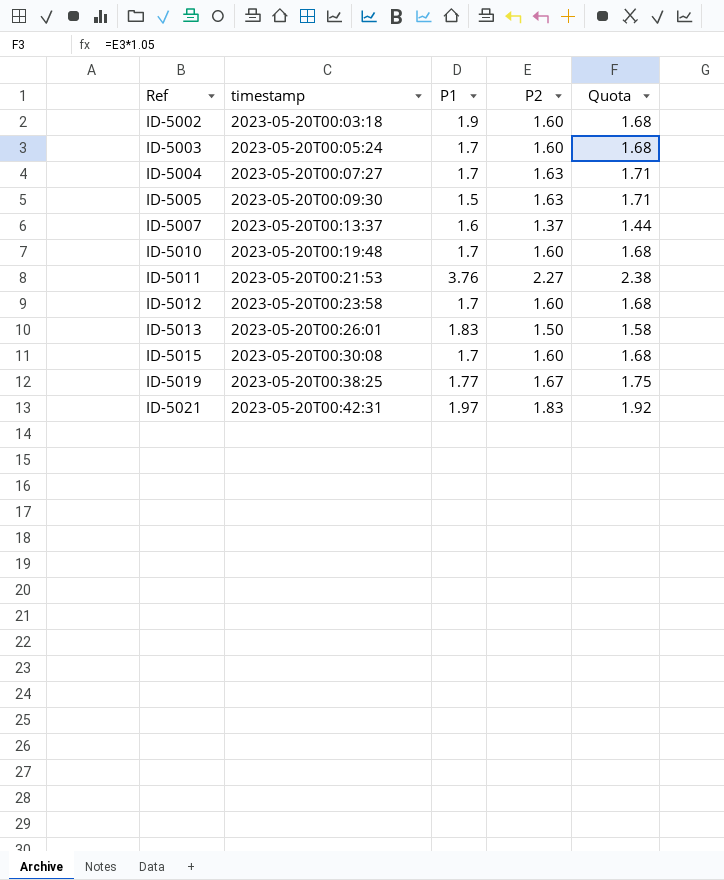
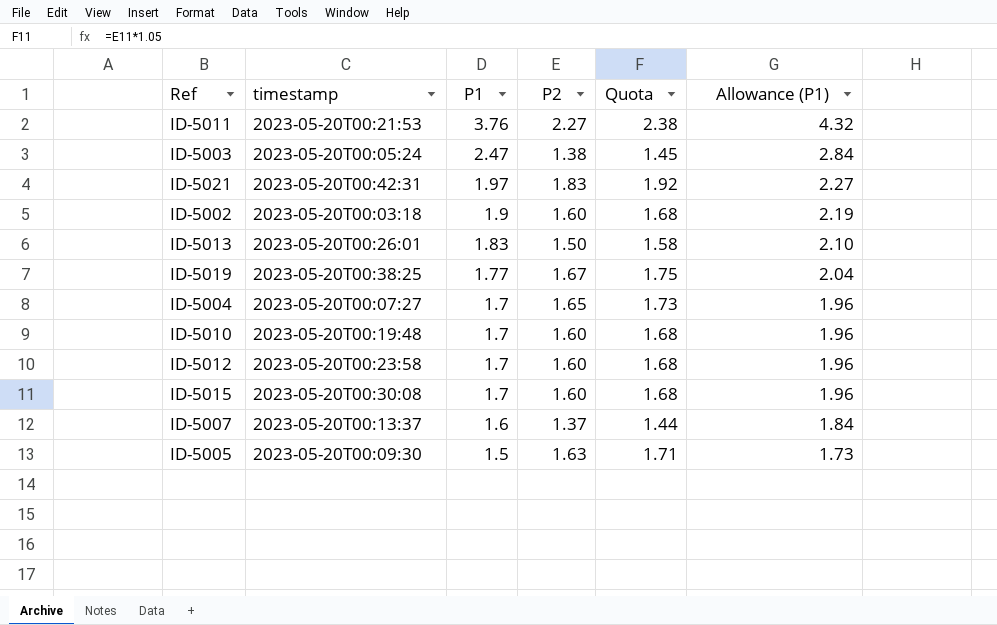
row order: Ref ascending -> P1 descending
column Allowance (P1) | formula: none -> [P1] * 1.15
ID-5003 | P1: 1.7 -> 2.47
ID-5003 | P2: 1.60 -> 1.38
ID-5003 | Quota: 1.68 -> 1.45
ID-5004 | P2: 1.63 -> 1.65
ID-5004 | Quota: 1.71 -> 1.73

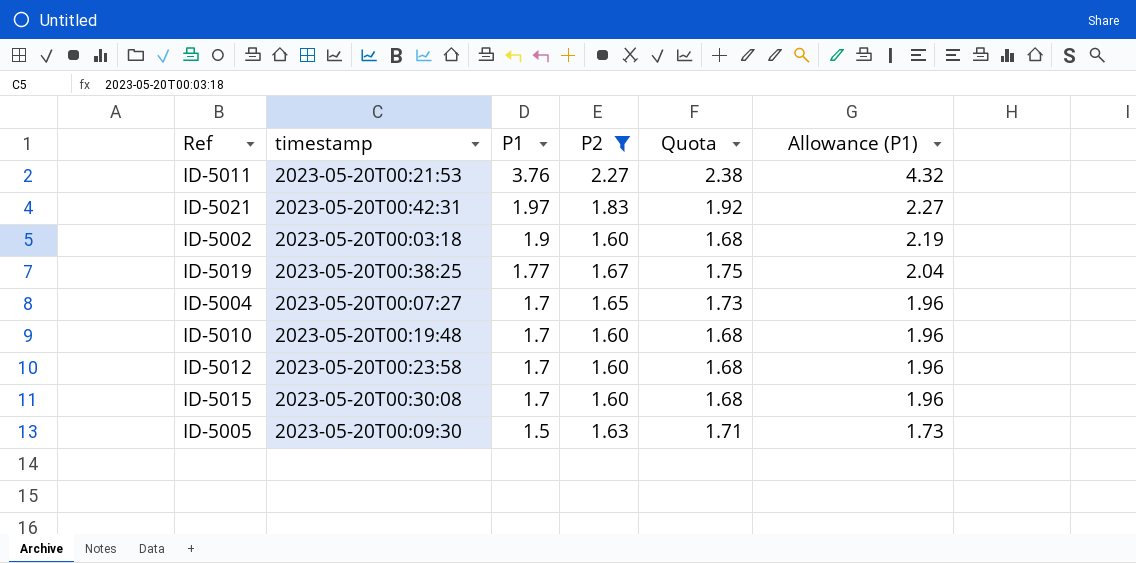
filter: none -> P2 >= 1.60

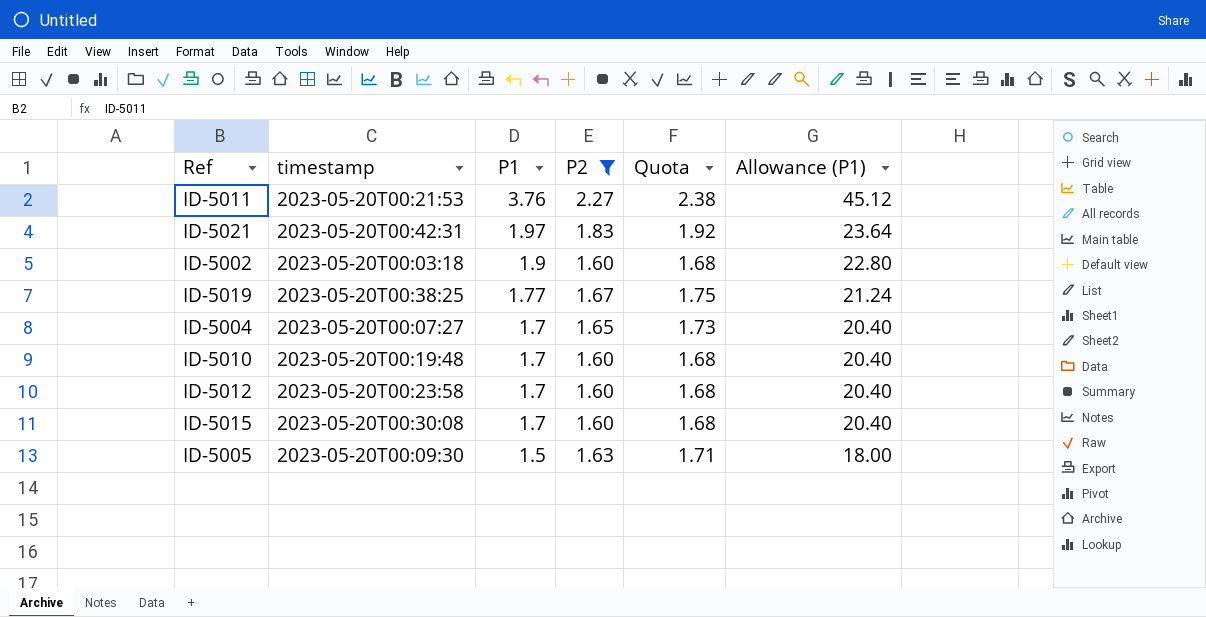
column Allowance (P1) | formula: [P1] * 1.15 -> [P1] * 12

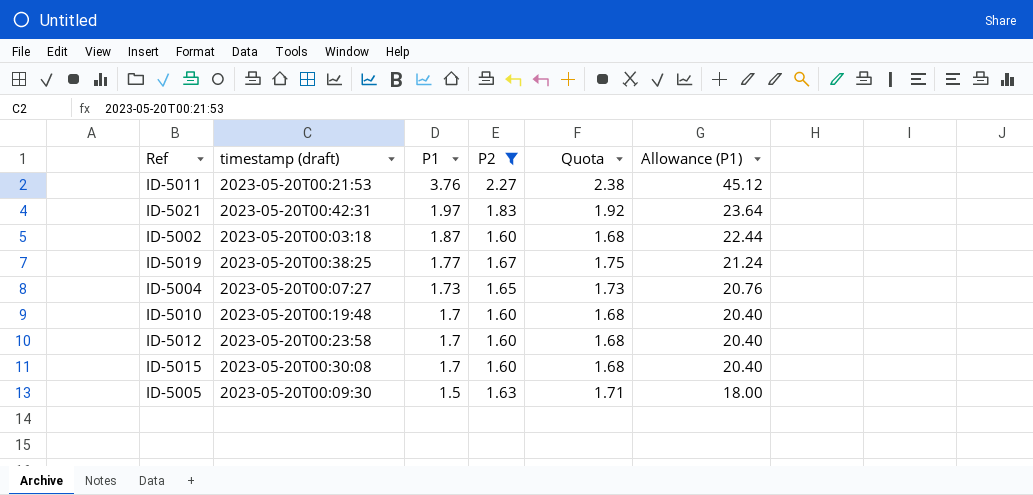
column name: timestamp -> timestamp (draft)
ID-5002 | P1: 1.9 -> 1.87
ID-5002 | Allowance (P1): 22.80 -> 22.44
ID-5004 | P1: 1.7 -> 1.73
ID-5004 | Allowance (P1): 20.40 -> 20.76

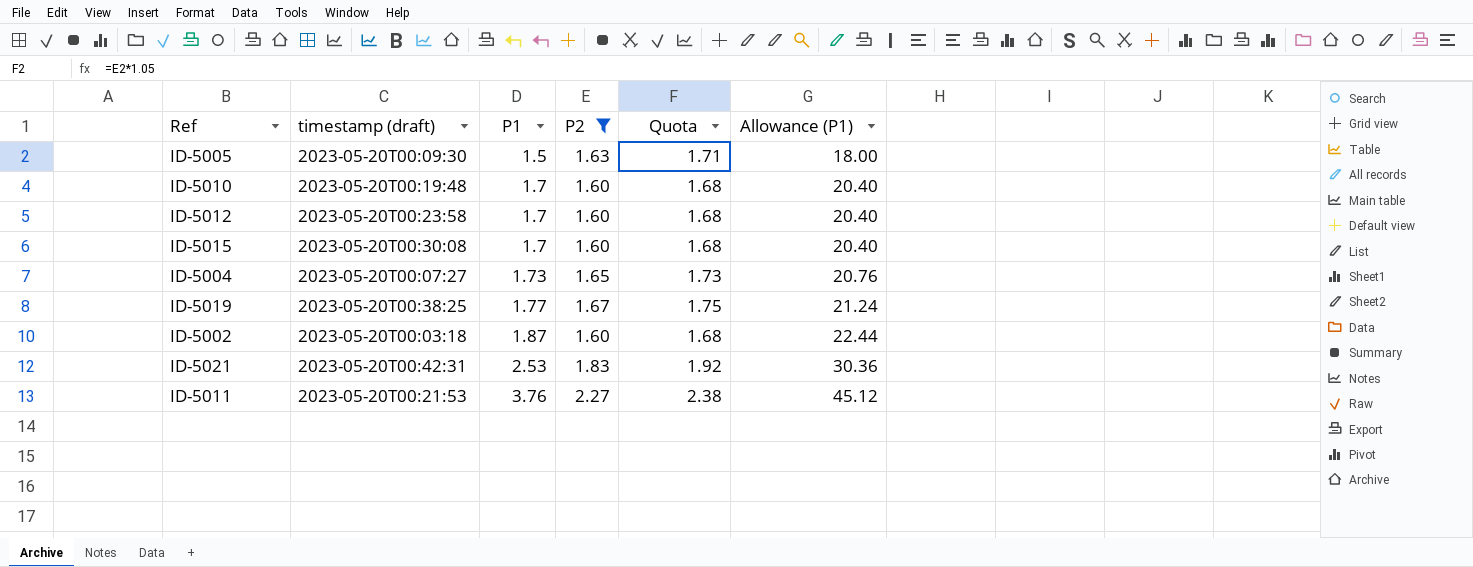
row order: P1 descending -> P1 ascending
ID-5021 | P1: 1.97 -> 2.53
ID-5021 | Allowance (P1): 23.64 -> 30.36

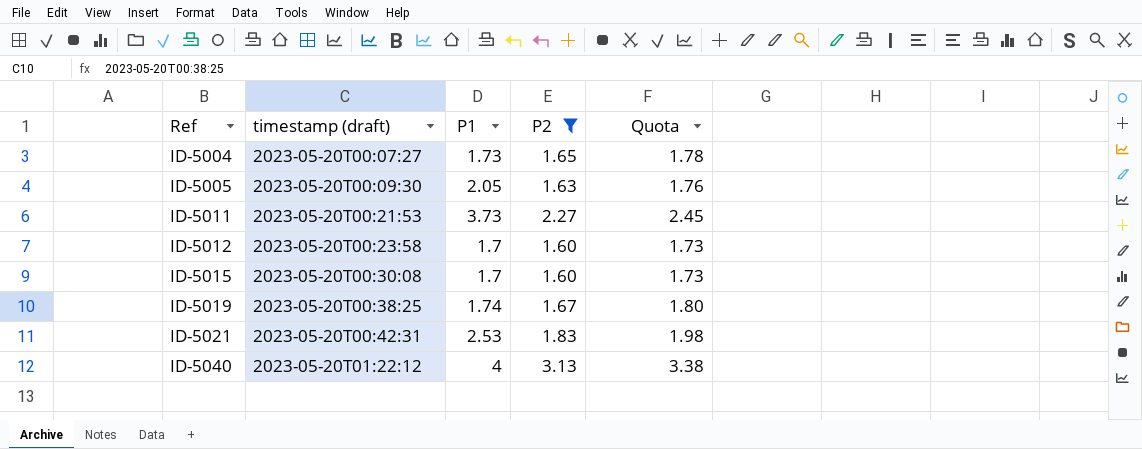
row order: P1 ascending -> Ref ascending
column Allowance (P1) | formula: [P1] * 12 -> none
column Quota | formula: [P2] * 1.05 -> [P2] * 1.08
row ID-5010: 2023-05-20T00:19:48 | 1.7 | 1.60 | 1.68 | 20.40 -> none
row ID-5002: 2023-05-20T00:03:18 | 1.87 | 1.60 | 1.68 | 22.44 -> none
ID-5005 | P1: 1.5 -> 2.05
ID-5011 | P1: 3.76 -> 3.73
ID-5019 | P1: 1.77 -> 1.74
row ID-5040: none -> 2023-05-20T01:22:12 | 4 | 3.13 | 3.38

